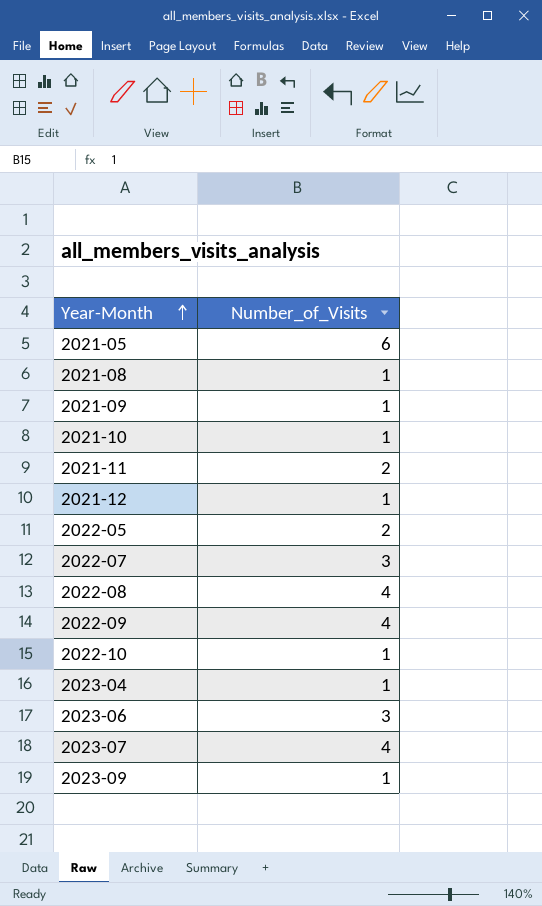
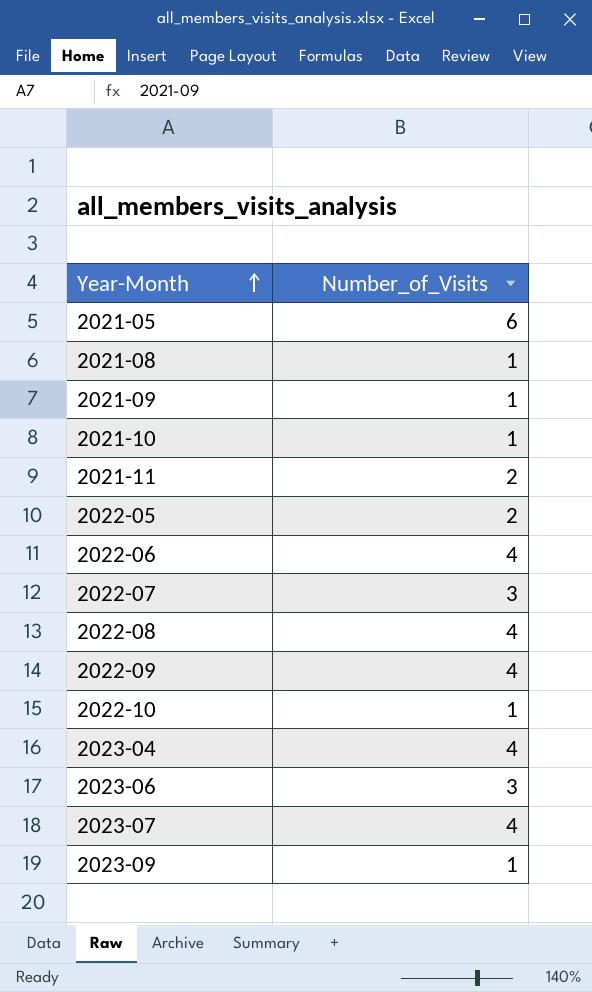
row 2021-12: 1 -> none
row 2022-06: none -> 4
2023-04 | Number_of_Visits: 1 -> 4

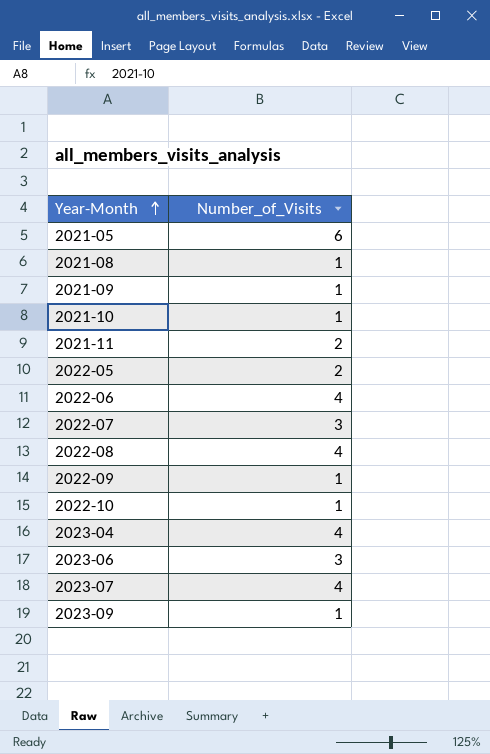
2022-09 | Number_of_Visits: 4 -> 1

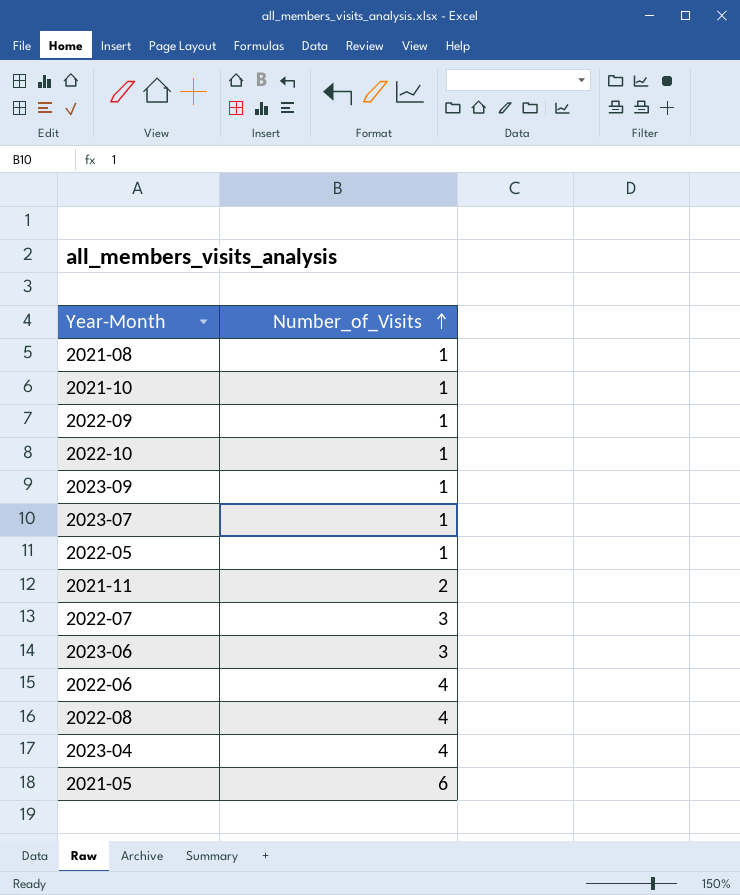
row order: Year-Month ascending -> Number_of_Visits ascending
row 2021-09: 1 -> none
2023-07 | Number_of_Visits: 4 -> 1
2022-05 | Number_of_Visits: 2 -> 1

